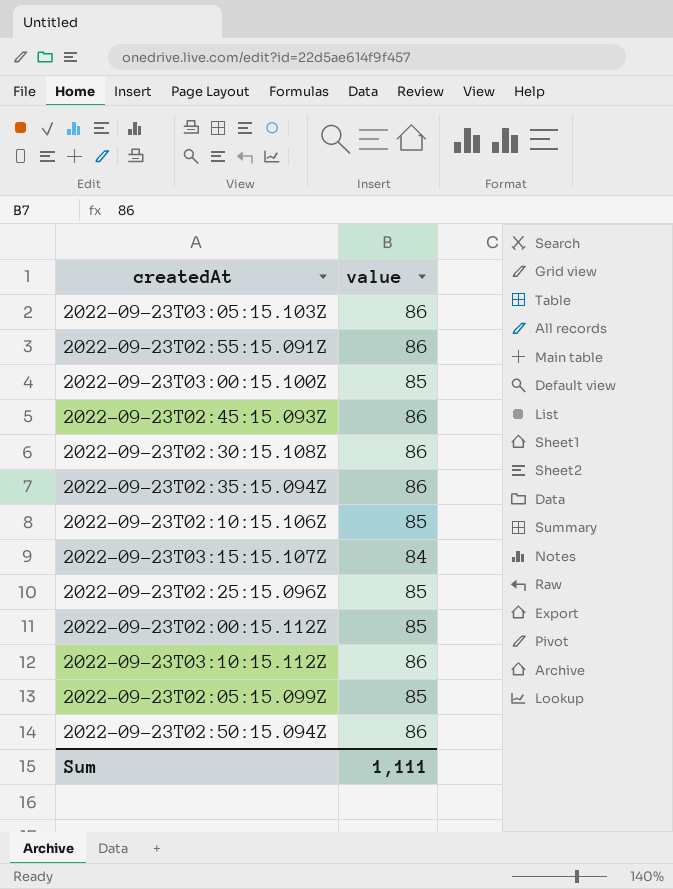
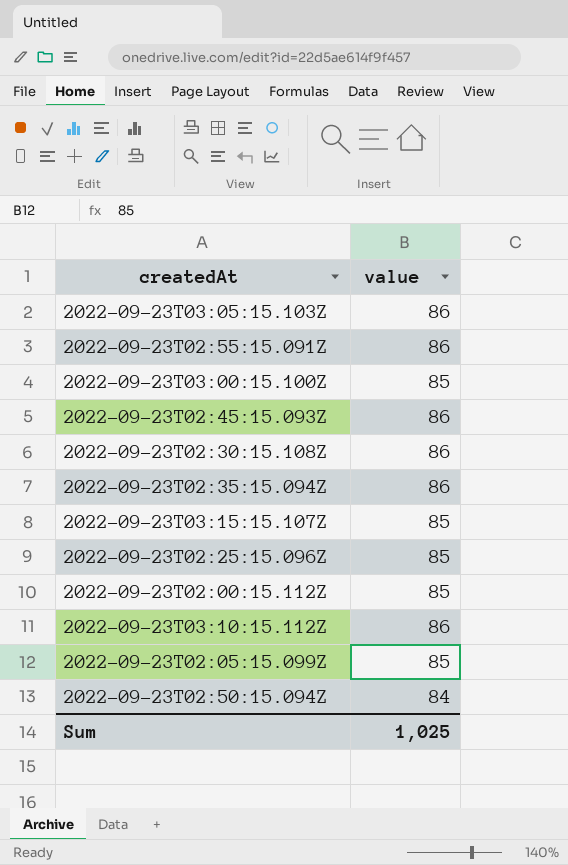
row 2022-09-23T02:10:15.106Z: 85 -> none
2022-09-23T03:15:15.107Z | value: 84 -> 85
2022-09-23T02:50:15.094Z | value: 86 -> 84
Sum | value: 1,111 -> 1,025

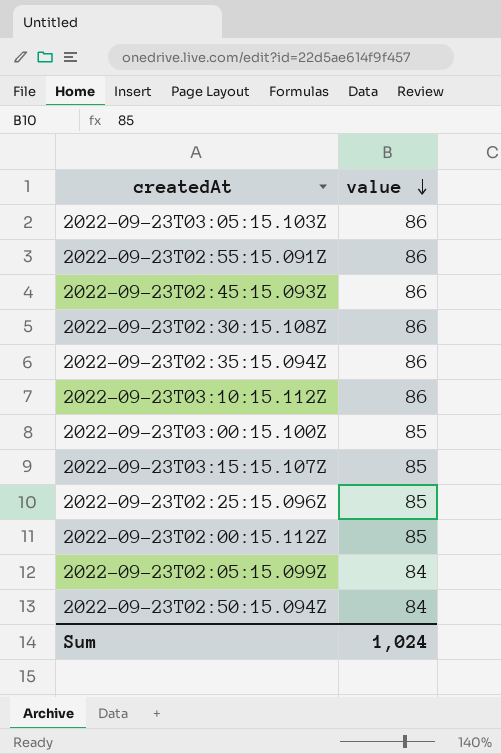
row order: none -> value descending
2022-09-23T02:05:15.099Z | value: 85 -> 84
Sum | value: 1,025 -> 1,024

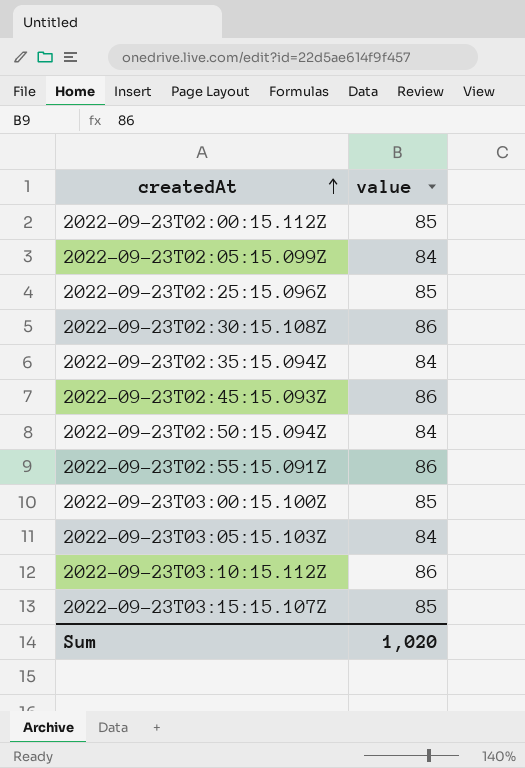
row order: value descending -> createdAt ascending
2022-09-23T02:35:15.094Z | value: 86 -> 84
2022-09-23T03:05:15.103Z | value: 86 -> 84
Sum | value: 1,024 -> 1,020

